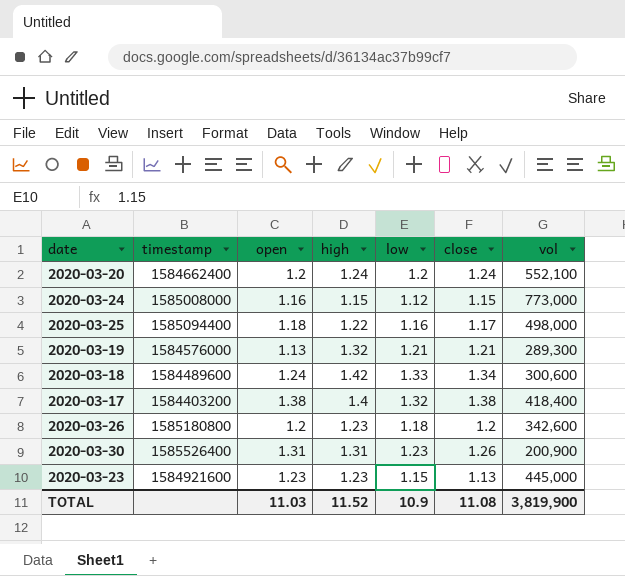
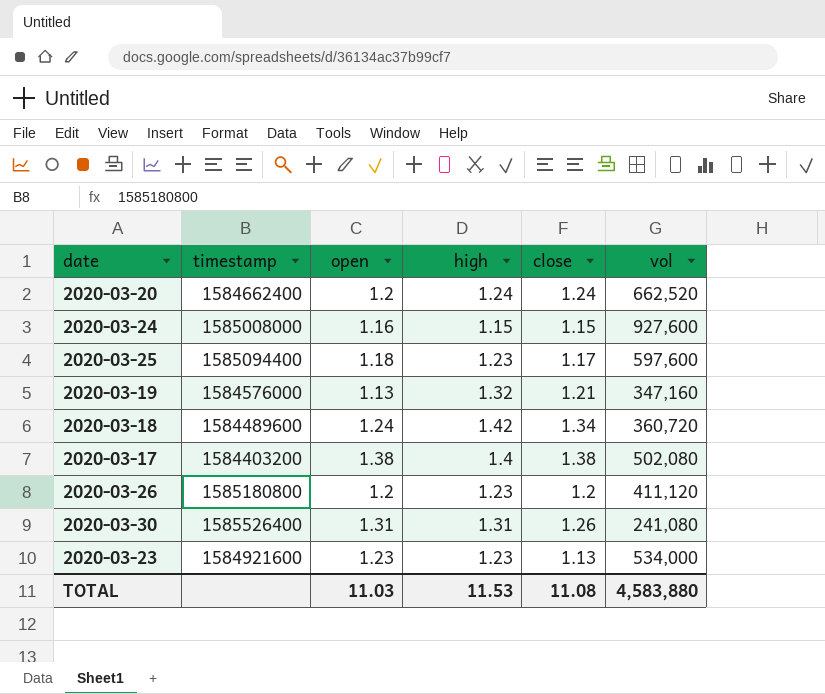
column low | position: 5 -> none
2020-03-20 | vol: 552,100 -> 662,520
2020-03-24 | vol: 773,000 -> 927,600
2020-03-25 | high: 1.22 -> 1.23
2020-03-25 | vol: 498,000 -> 597,600
2020-03-19 | vol: 289,300 -> 347,160
2020-03-18 | vol: 300,600 -> 360,720
2020-03-17 | vol: 418,400 -> 502,080
2020-03-26 | vol: 342,600 -> 411,120
2020-03-30 | vol: 200,900 -> 241,080
2020-03-23 | vol: 445,000 -> 534,000
TOTAL | high: 11.52 -> 11.53
TOTAL | vol: 3,819,900 -> 4,583,880

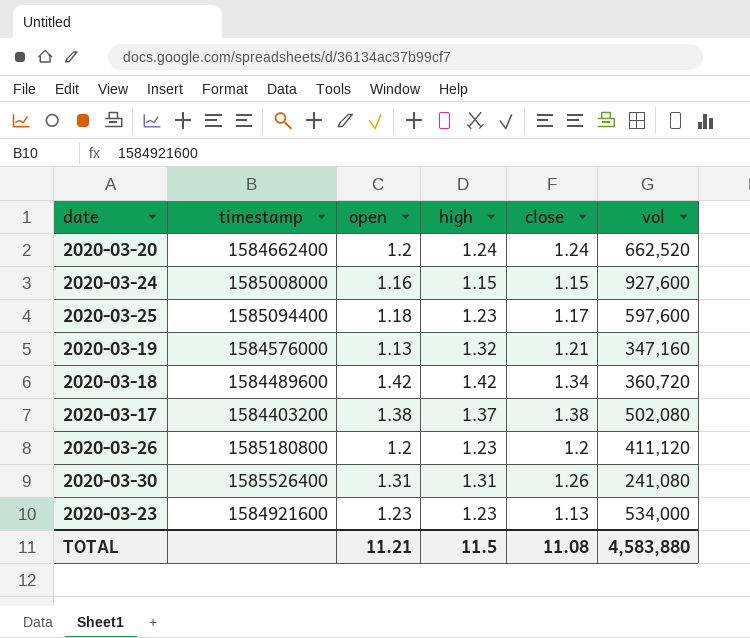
2020-03-18 | open: 1.24 -> 1.42
2020-03-17 | high: 1.4 -> 1.37
TOTAL | open: 11.03 -> 11.21
TOTAL | high: 11.53 -> 11.5

